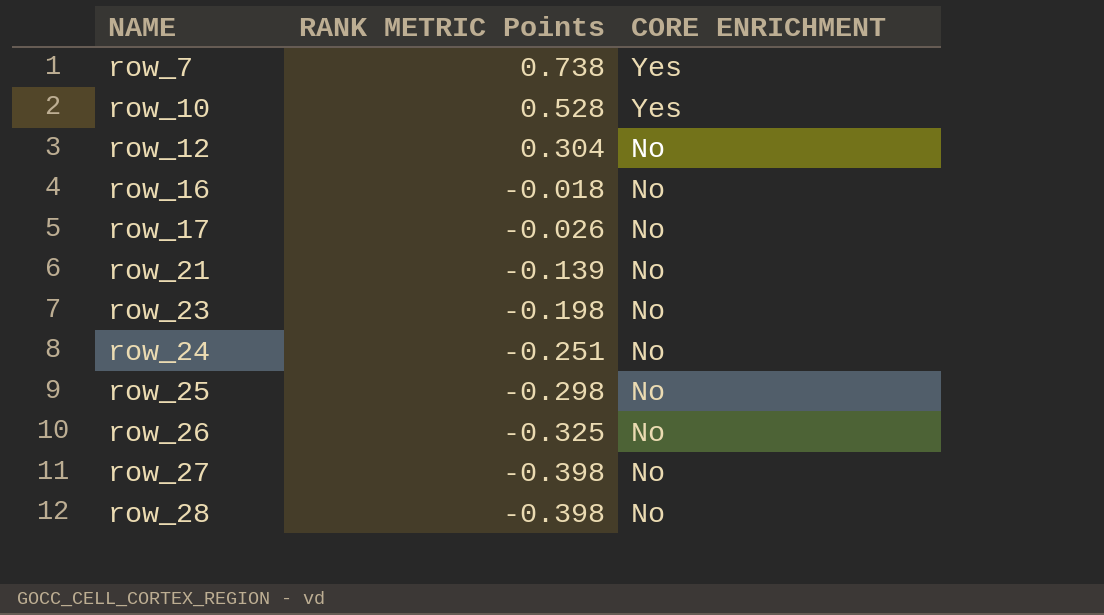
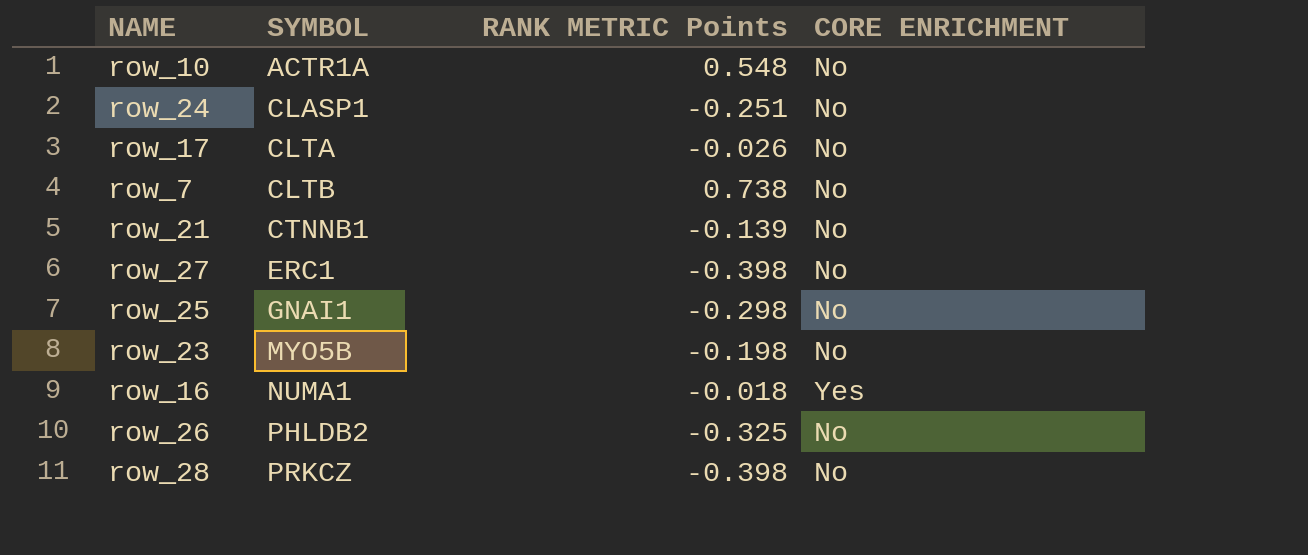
row order: NAME ascending -> SYMBOL ascending
column SYMBOL | position: none -> 2
row row_12: 0.304 | No -> none
row_10 | RANK METRIC Points: 0.528 -> 0.548
row_10 | CORE ENRICHMENT: Yes -> No
row_7 | CORE ENRICHMENT: Yes -> No
row_16 | CORE ENRICHMENT: No -> Yes

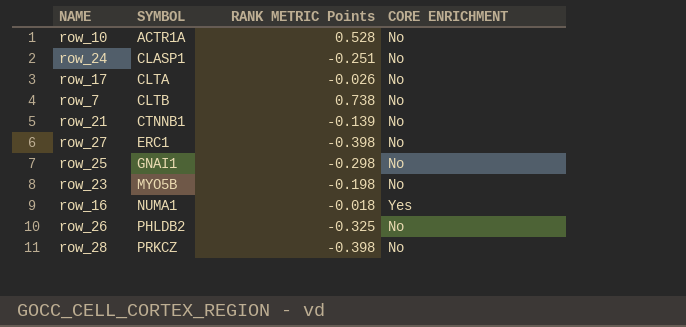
row_10 | RANK METRIC Points: 0.548 -> 0.528

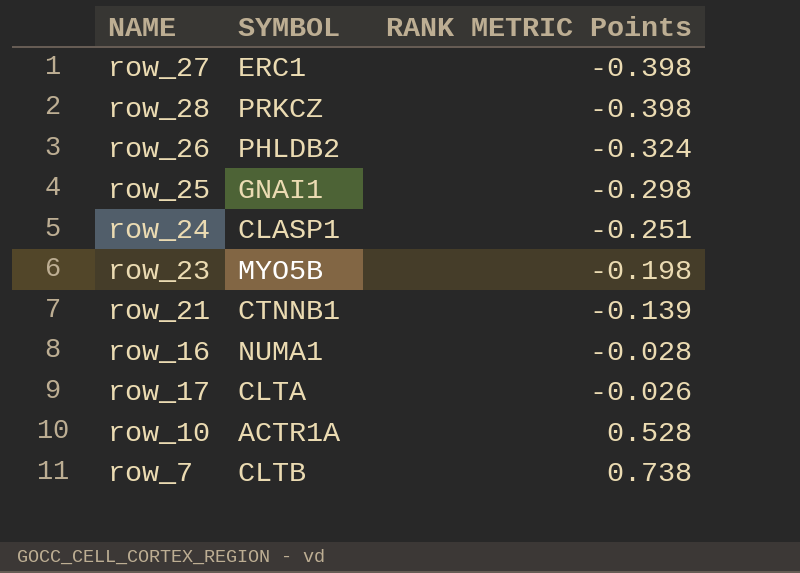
row order: SYMBOL ascending -> RANK METRIC Points ascending
column CORE ENRICHMENT | position: 4 -> none
row_26 | RANK METRIC Points: -0.325 -> -0.324
row_16 | RANK METRIC Points: -0.018 -> -0.028

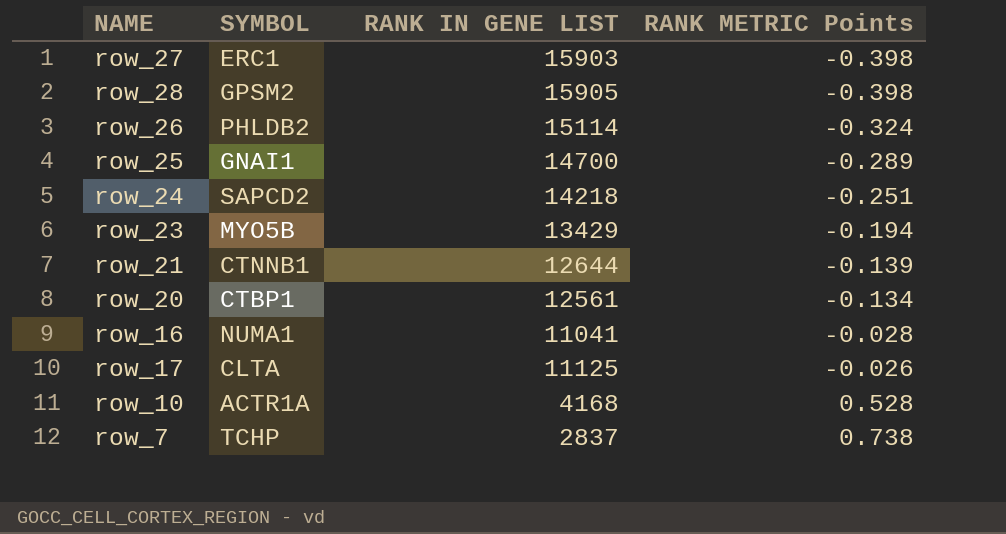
column RANK IN GENE LIST | position: none -> 3
row_28 | SYMBOL: PRKCZ -> GPSM2
row_25 | RANK METRIC Points: -0.298 -> -0.289
row_24 | SYMBOL: CLASP1 -> SAPCD2
row_23 | RANK METRIC Points: -0.198 -> -0.194
row row_20: none -> CTBP1 | 12561 | -0.134
row_7 | SYMBOL: CLTB -> TCHP

